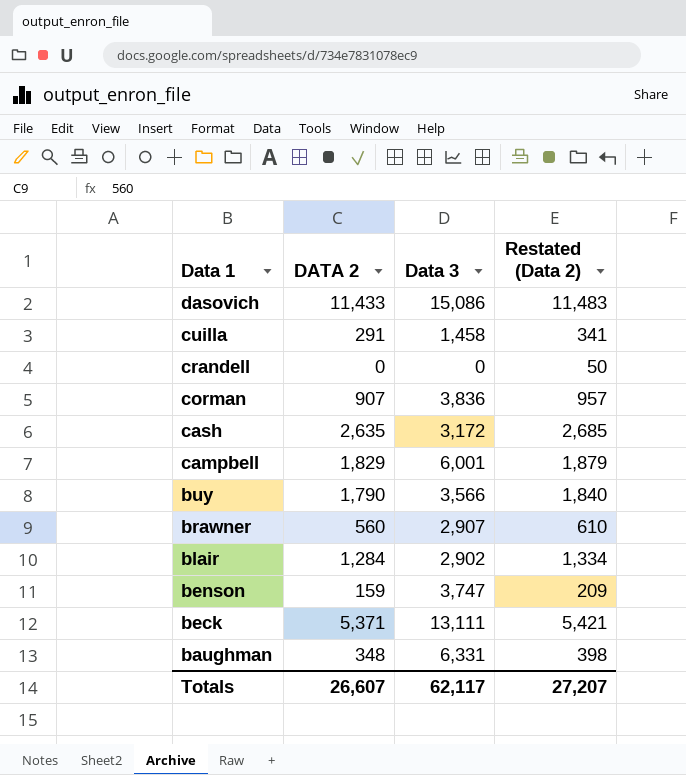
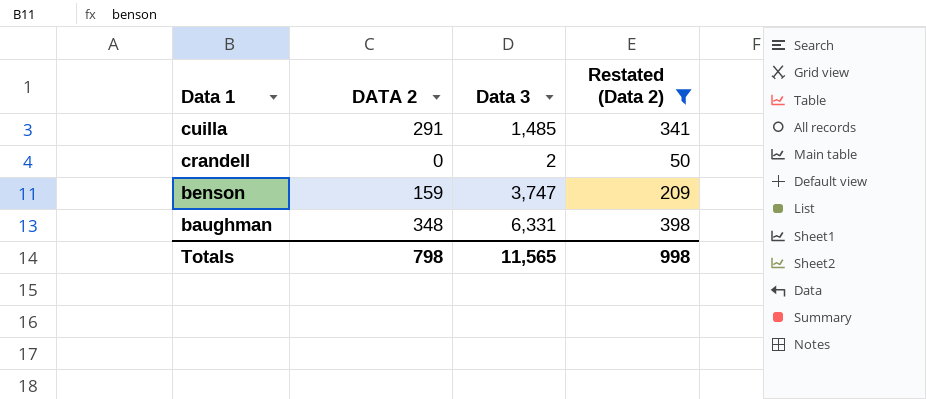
filter: none -> Restated (Data 2) <= 398
cuilla | Data 3: 1,458 -> 1,485
crandell | Data 3: 0 -> 2
Totals | DATA 2: 26,607 -> 798
Totals | Data 3: 62,117 -> 11,565
Totals | Restated (Data 2): 27,207 -> 998

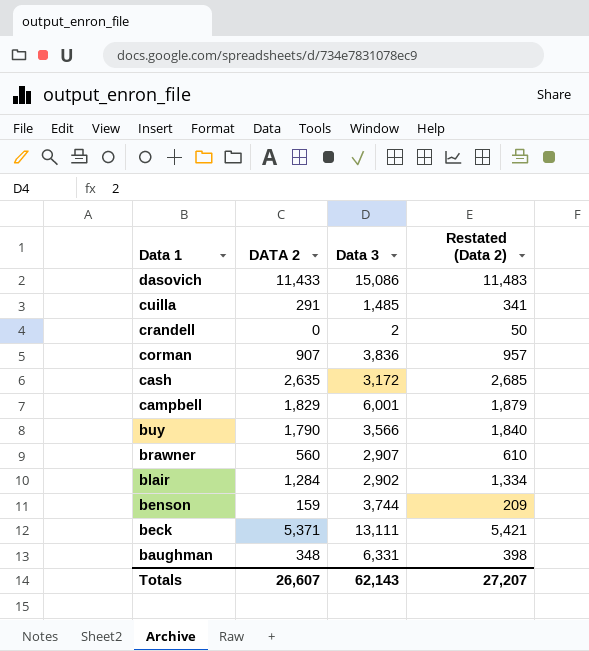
filter: Restated (Data 2) <= 398 -> none
benson | Data 3: 3,747 -> 3,744
Totals | DATA 2: 798 -> 26,607
Totals | Data 3: 11,565 -> 62,143
Totals | Restated (Data 2): 998 -> 27,207

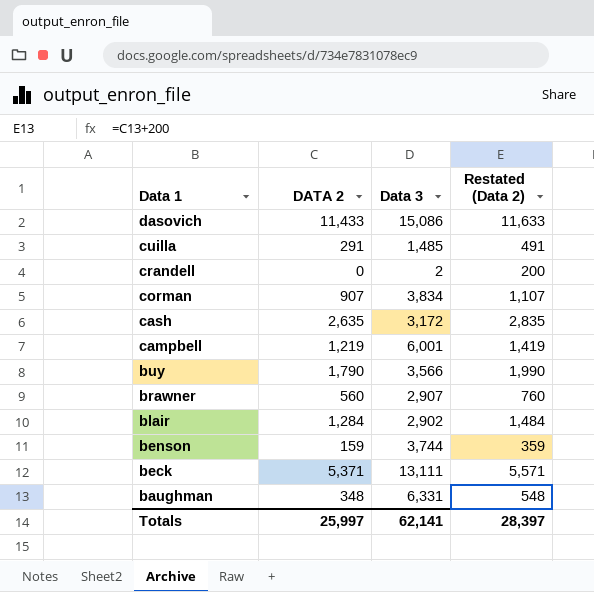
column Restated (Data 2) | formula: [DATA 2] + 50 -> [DATA 2] + 200
corman | Data 3: 3,836 -> 3,834
campbell | DATA 2: 1,829 -> 1,219
Totals | DATA 2: 26,607 -> 25,997
Totals | Data 3: 62,143 -> 62,141
Totals | Restated (Data 2): 27,207 -> 28,397

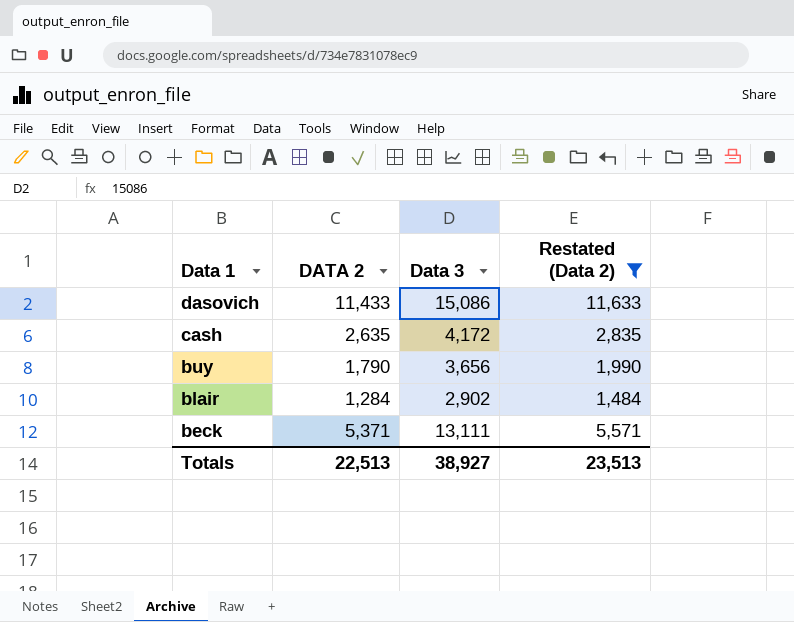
filter: none -> Restated (Data 2) >= 1,484
cash | Data 3: 3,172 -> 4,172
buy | Data 3: 3,566 -> 3,656
Totals | DATA 2: 25,997 -> 22,513
Totals | Data 3: 62,141 -> 38,927
Totals | Restated (Data 2): 28,397 -> 23,513

